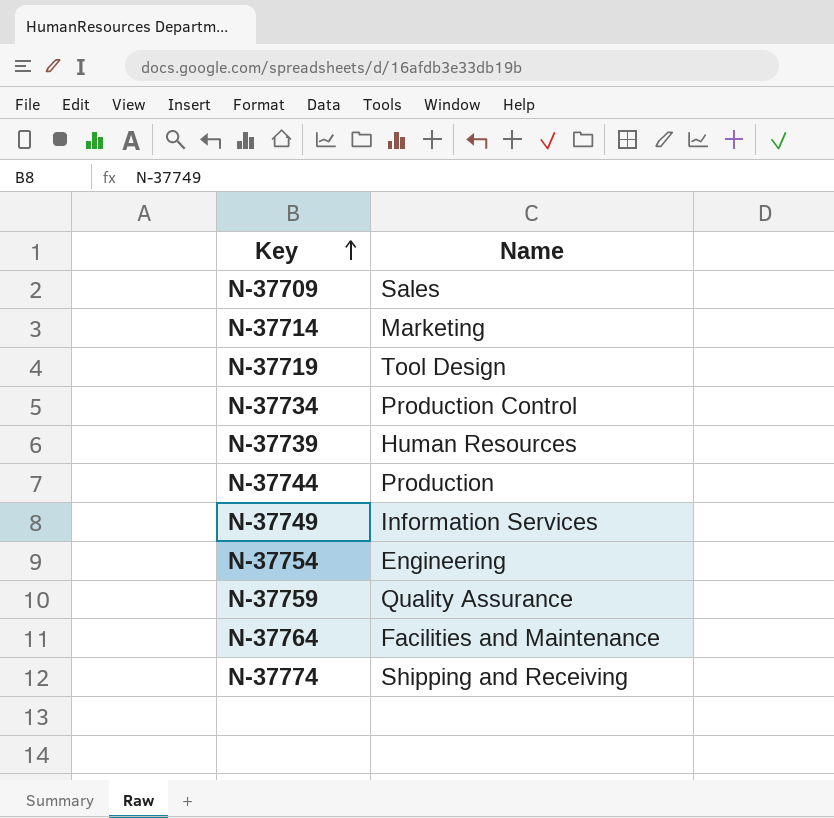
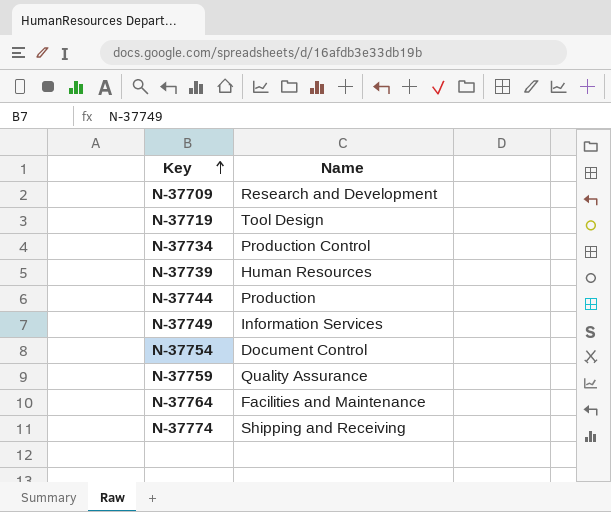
row N-37714: Marketing -> none
N-37709 | Name: Sales -> Research and Development
N-37754 | Name: Engineering -> Document Control

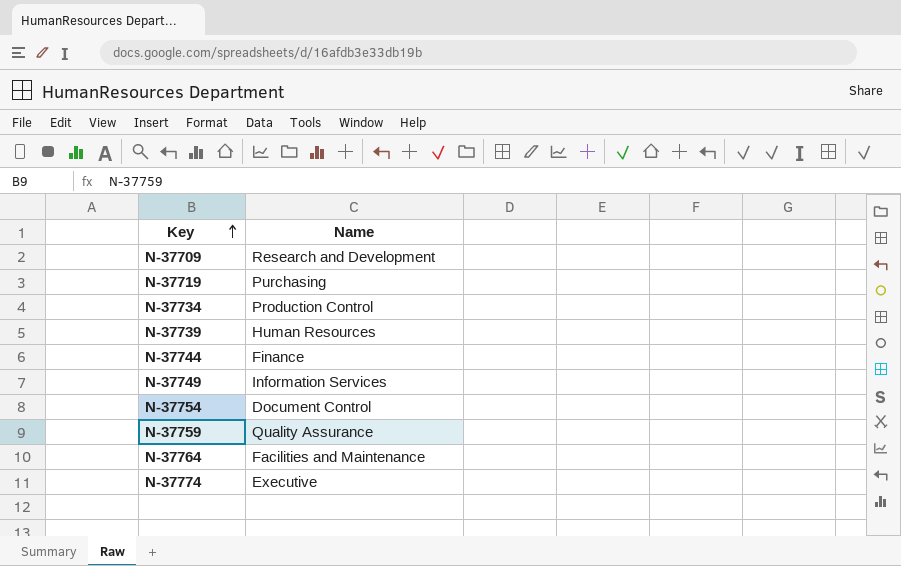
N-37719 | Name: Tool Design -> Purchasing
N-37744 | Name: Production -> Finance
N-37774 | Name: Shipping and Receiving -> Executive

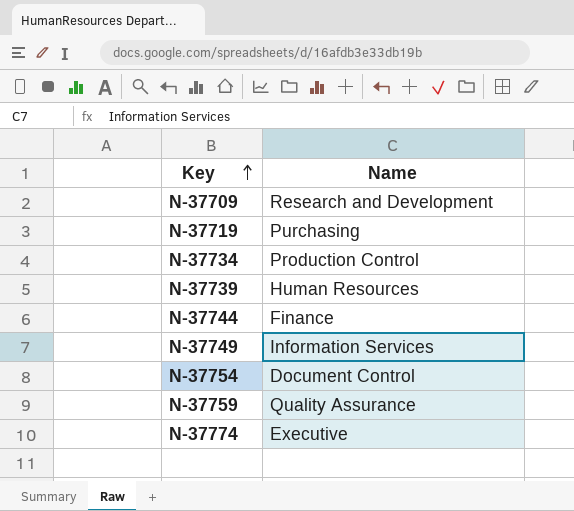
row N-37764: Facilities and Maintenance -> none

